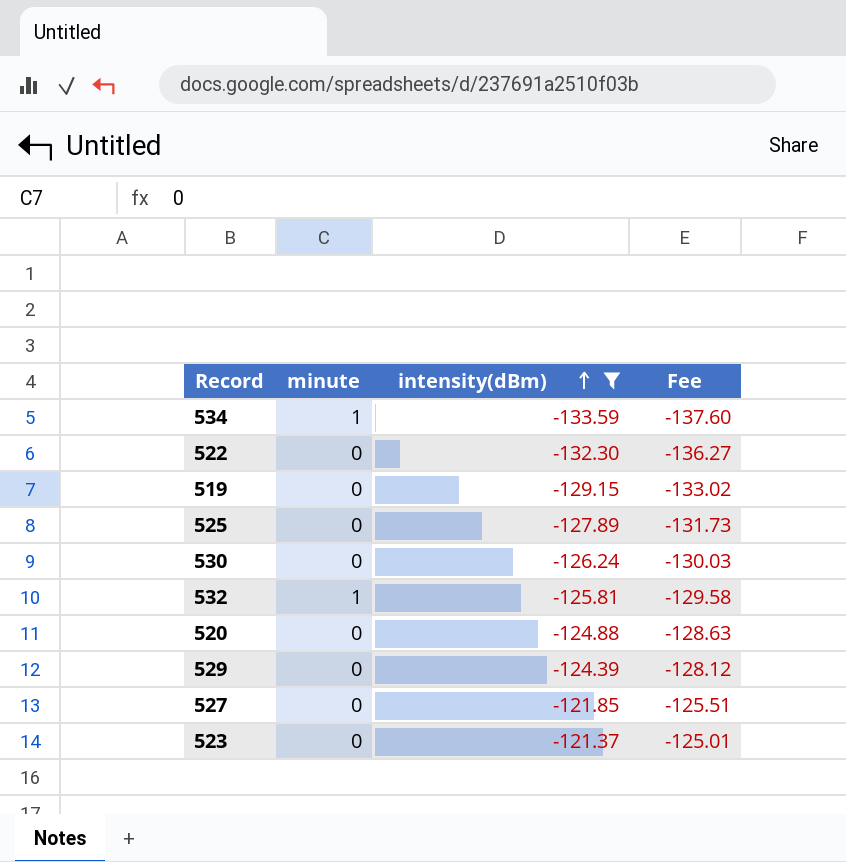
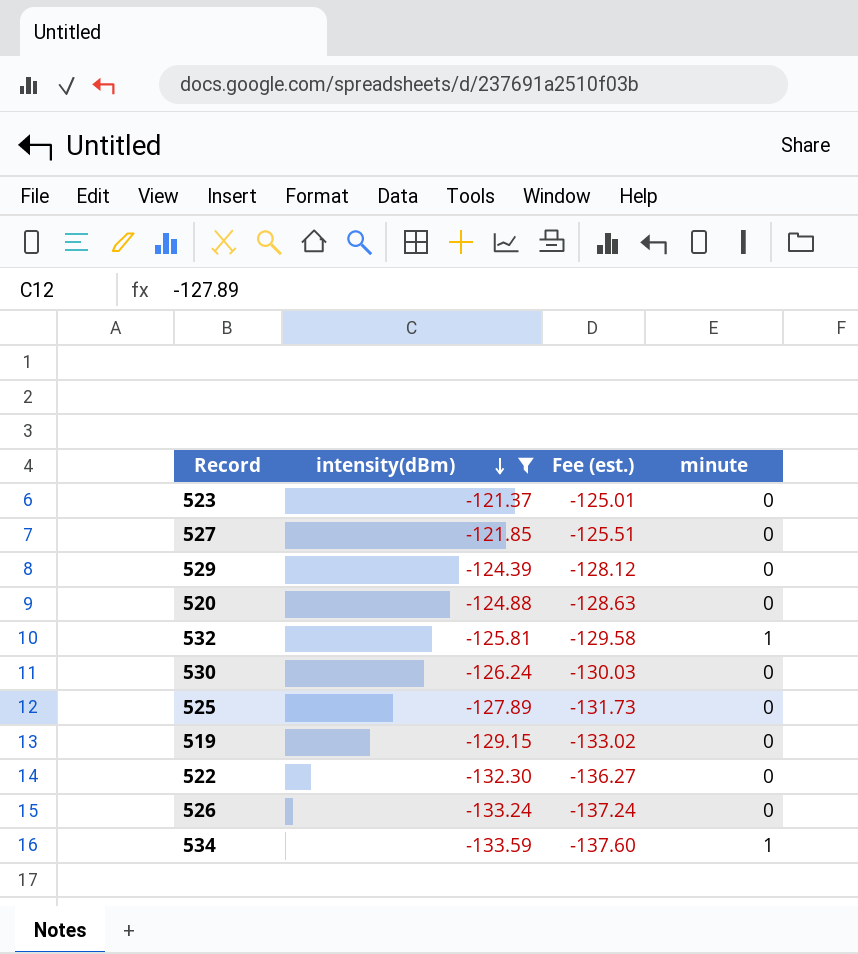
row order: intensity(dBm) ascending -> intensity(dBm) descending
column name: Fee -> Fee (est.)
column minute | position: 2 -> 4
row 526: none -> -133.24 | -137.24 | 0

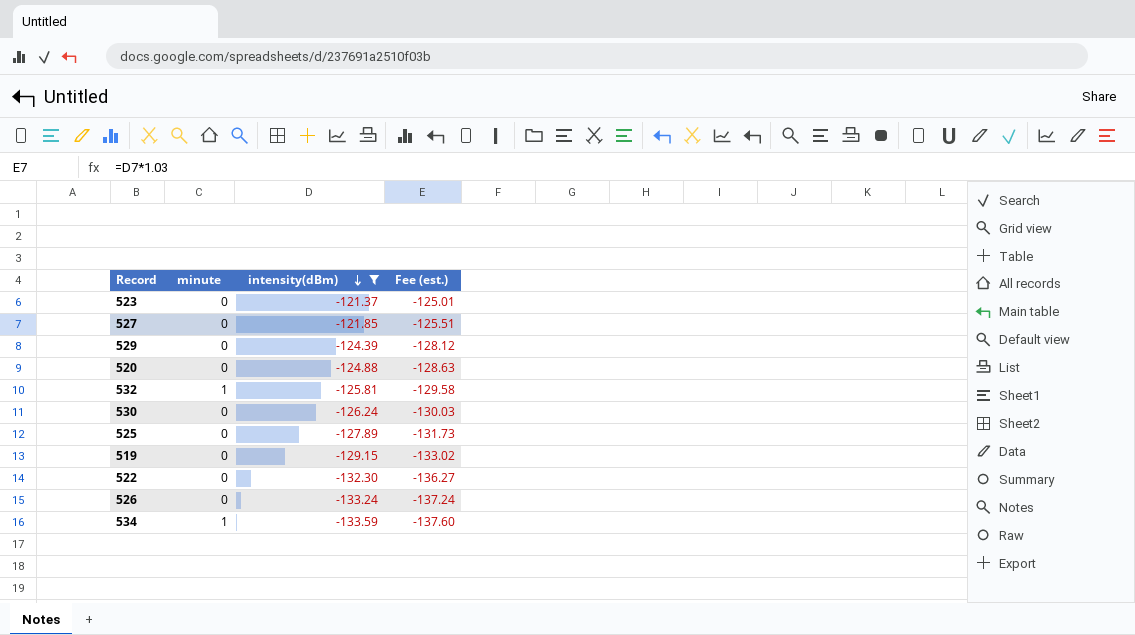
column minute | position: 4 -> 2

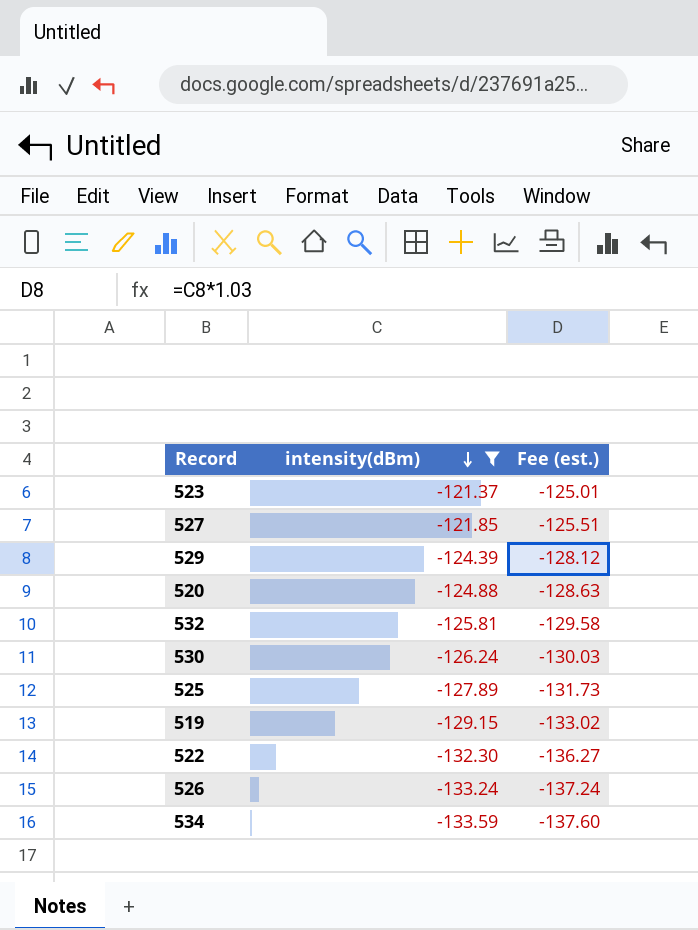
column minute | position: 2 -> none

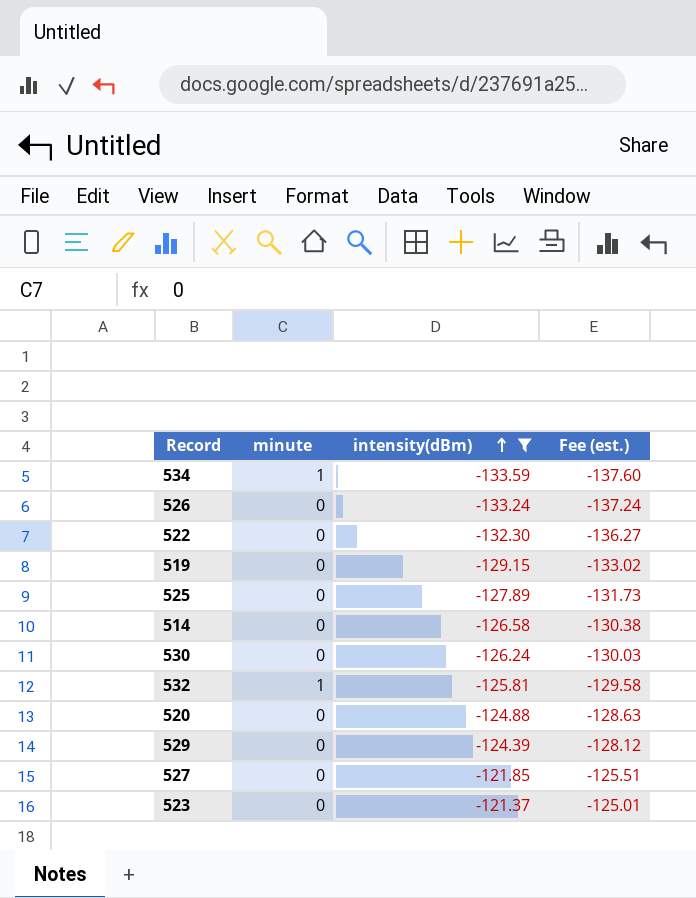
row order: intensity(dBm) descending -> intensity(dBm) ascending
column minute | position: none -> 2
row 514: none -> 0 | -126.58 | -130.38

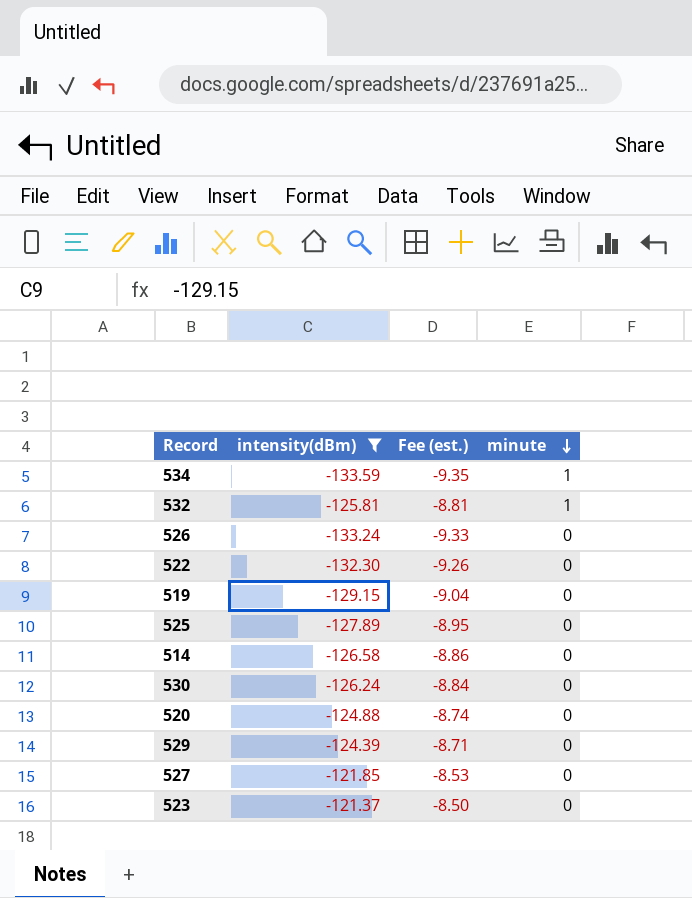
row order: intensity(dBm) ascending -> minute descending
column Fee (est.) | formula: [intensity(dBm)] * 1.03 -> [intensity(dBm)] * 0.07
column minute | position: 2 -> 4

